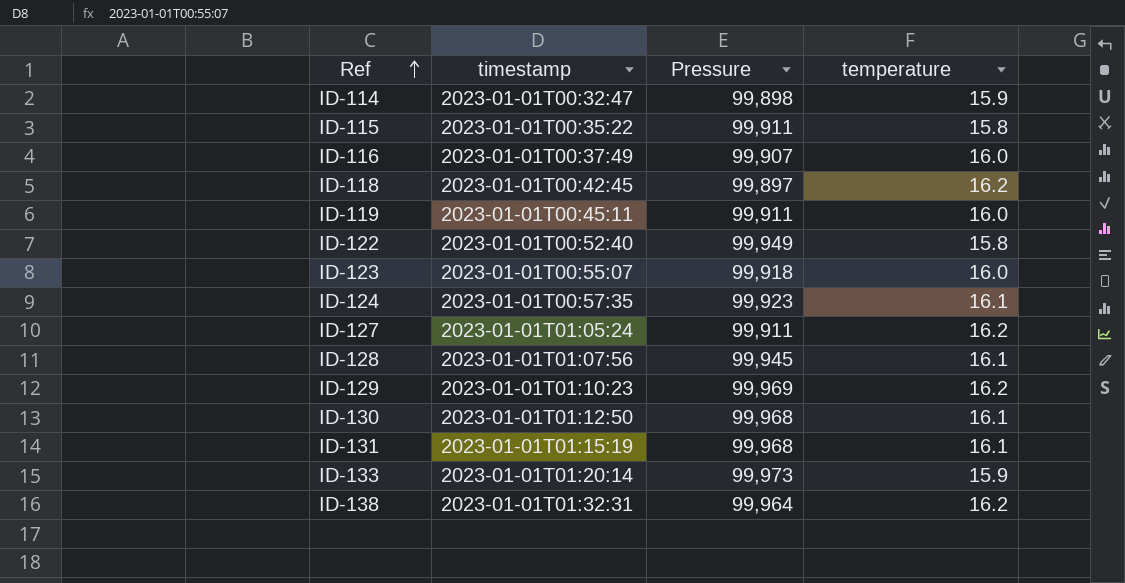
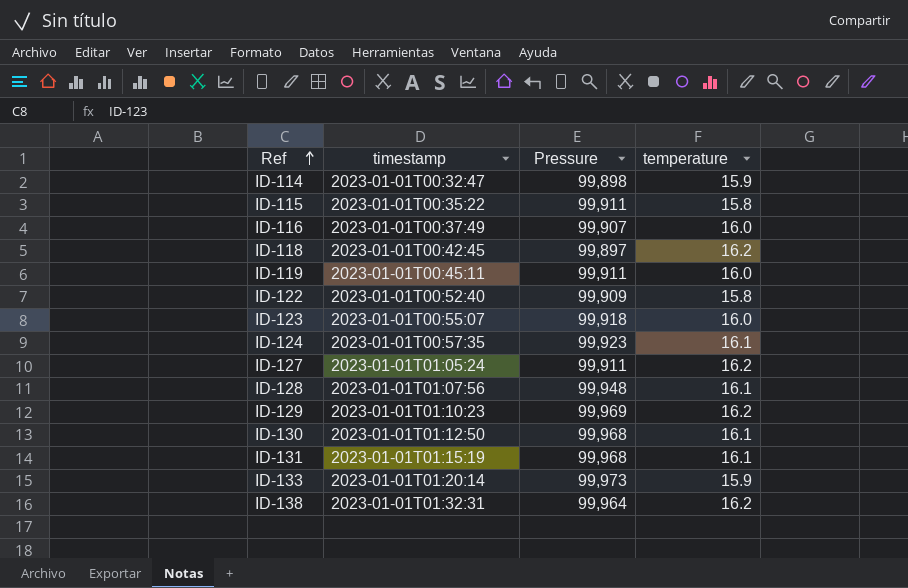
ID-122 | Pressure: 99,949 -> 99,909
ID-128 | Pressure: 99,945 -> 99,948

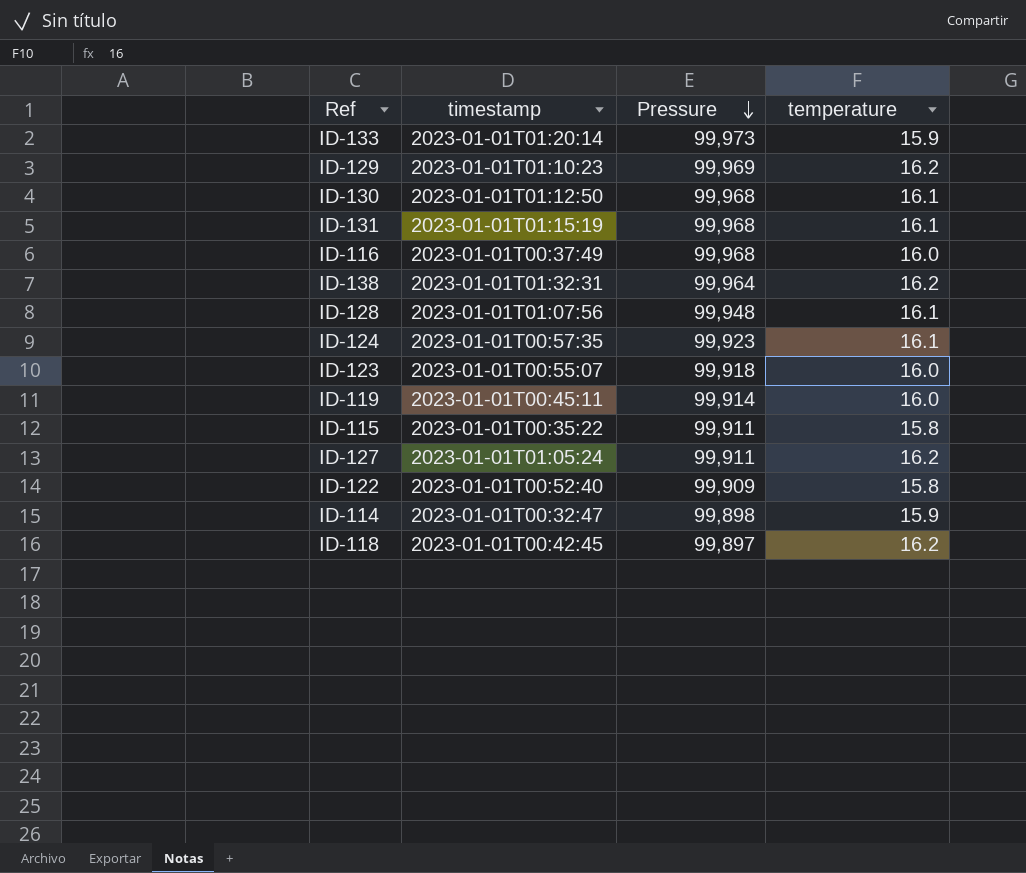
row order: Ref ascending -> Pressure descending
ID-116 | Pressure: 99,907 -> 99,968
ID-119 | Pressure: 99,911 -> 99,914

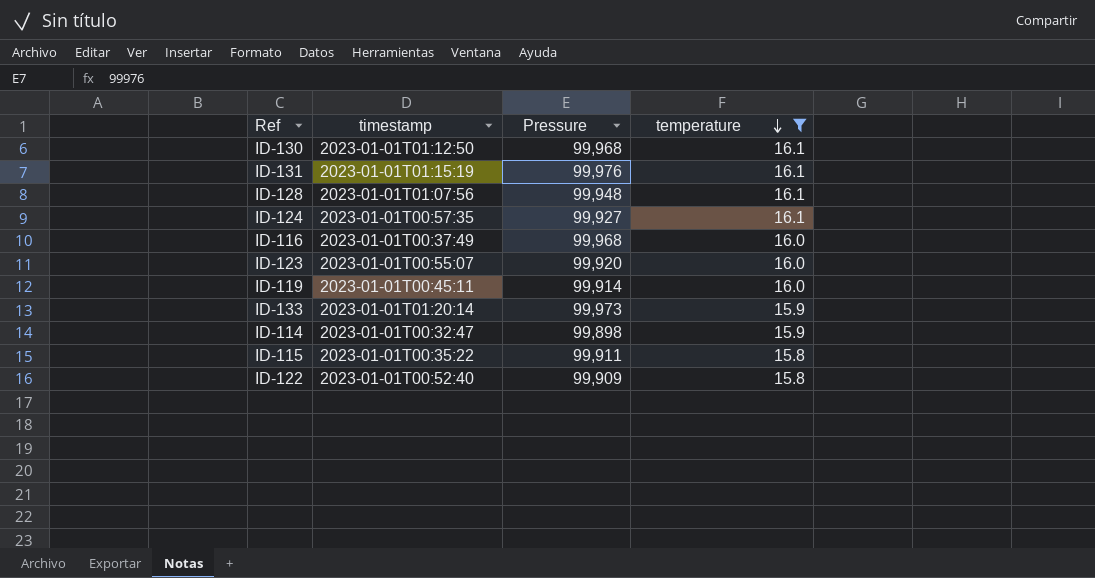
filter: none -> temperature != 16.2
row order: Pressure descending -> temperature descending
ID-131 | Pressure: 99,968 -> 99,976
ID-124 | Pressure: 99,923 -> 99,927
ID-123 | Pressure: 99,918 -> 99,920

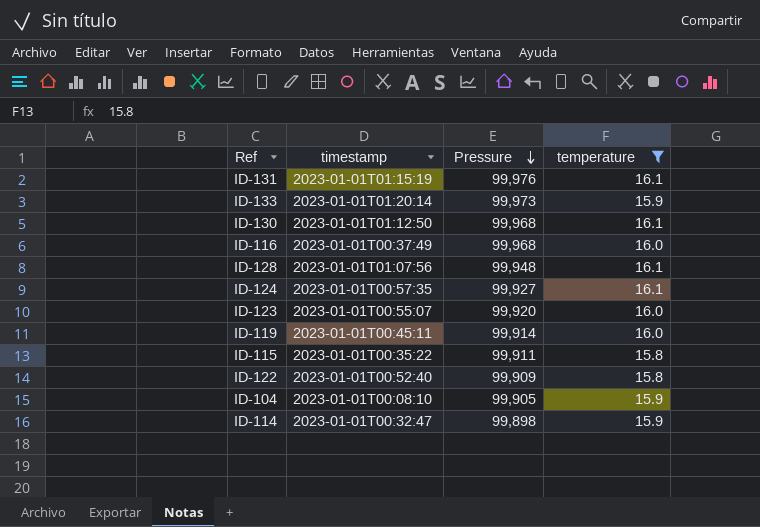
row order: temperature descending -> Pressure descending
row ID-104: none -> 2023-01-01T00:08:10 | 99,905 | 15.9

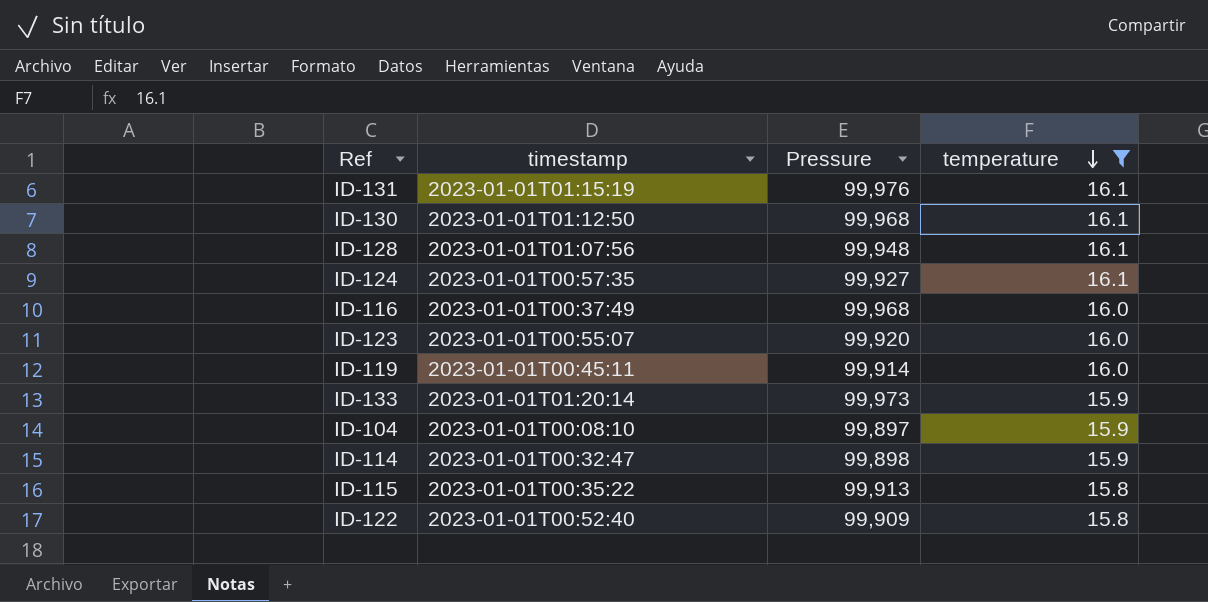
row order: Pressure descending -> temperature descending
ID-104 | Pressure: 99,905 -> 99,897
ID-115 | Pressure: 99,911 -> 99,913

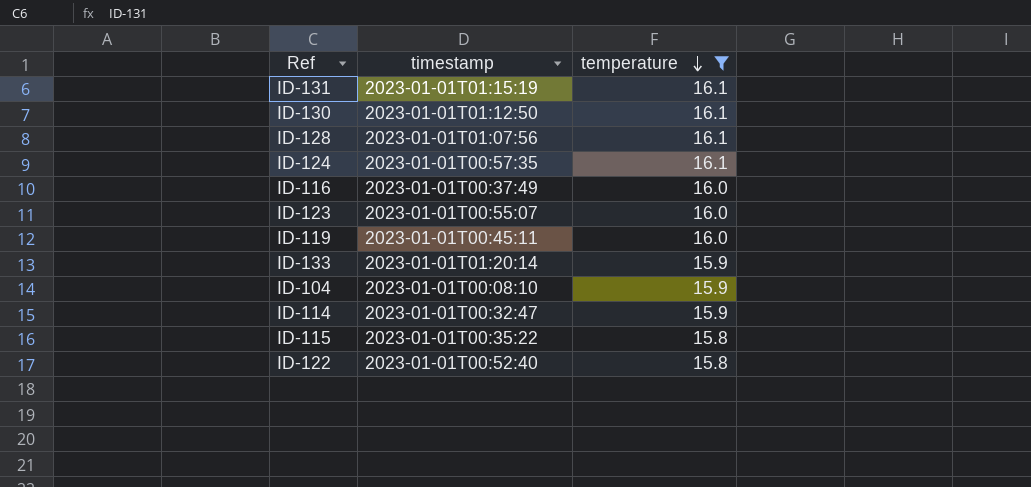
column Pressure | position: 3 -> none

